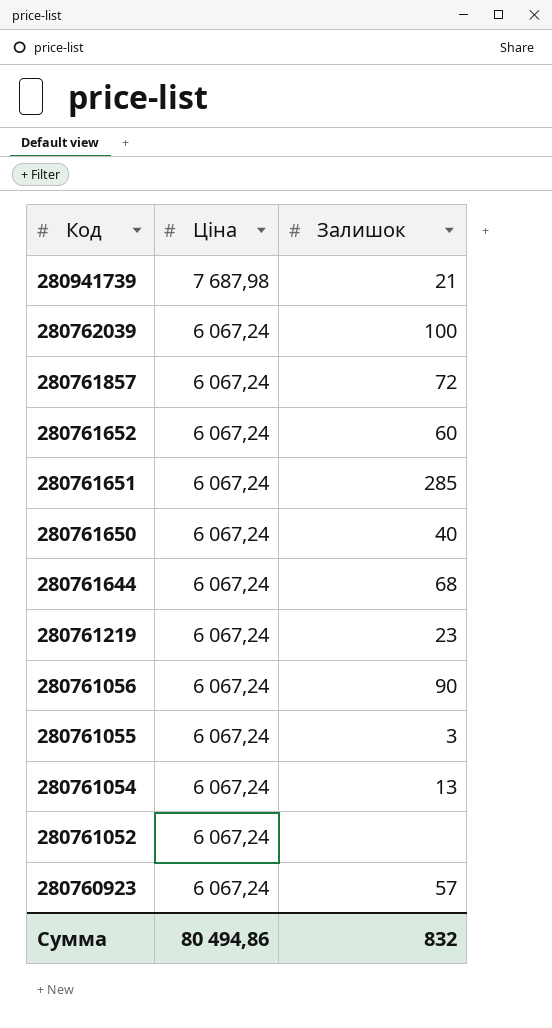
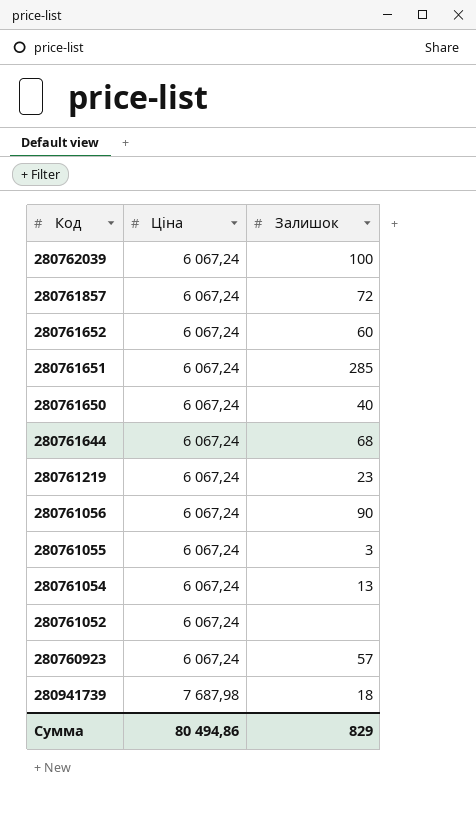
row order: Код descending -> Ціна ascending
280941739 | Залишок: 21 -> 18
Сумма | Залишок: 832 -> 829

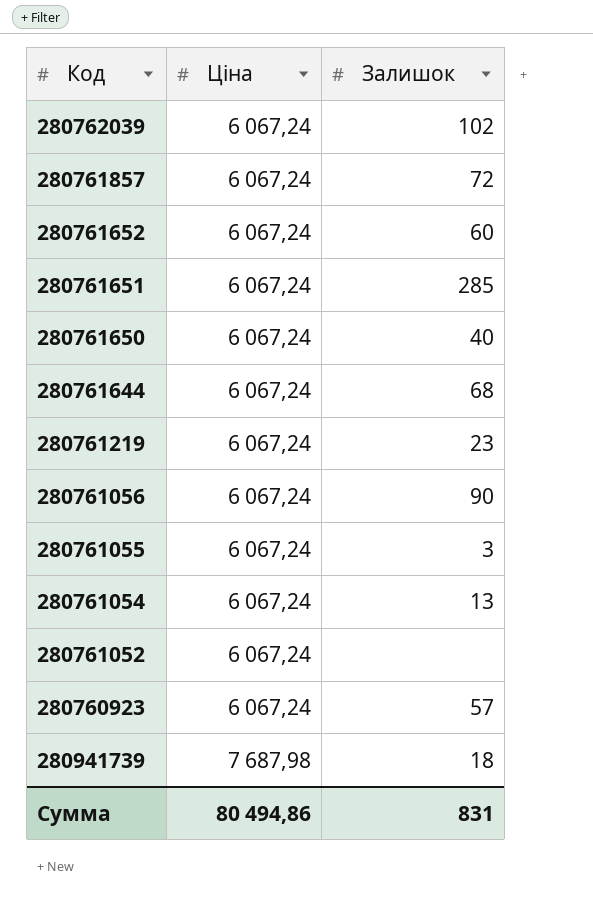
280762039 | Залишок: 100 -> 102
Сумма | Залишок: 829 -> 831

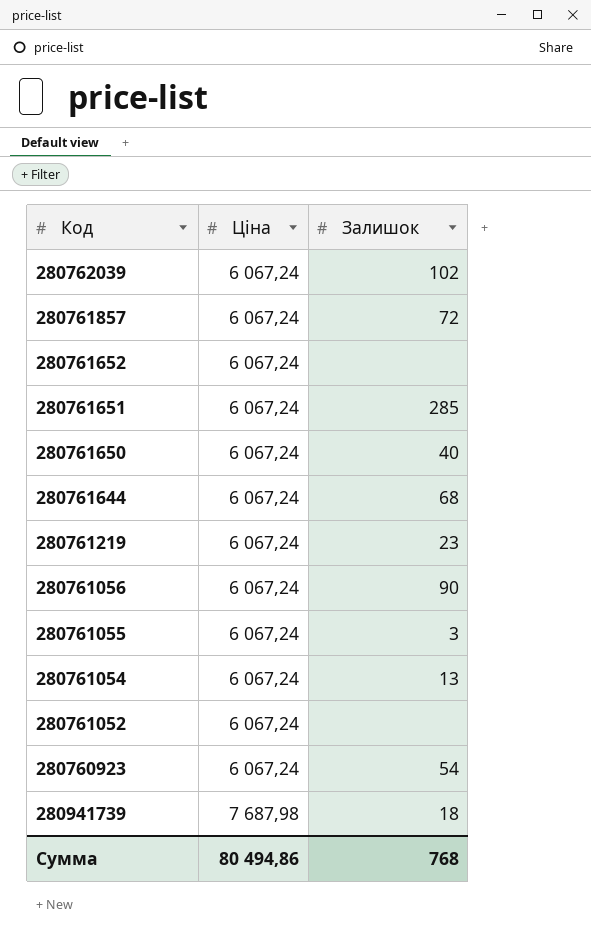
280761652 | Залишок: 60 -> none
280760923 | Залишок: 57 -> 54
Сумма | Залишок: 831 -> 768

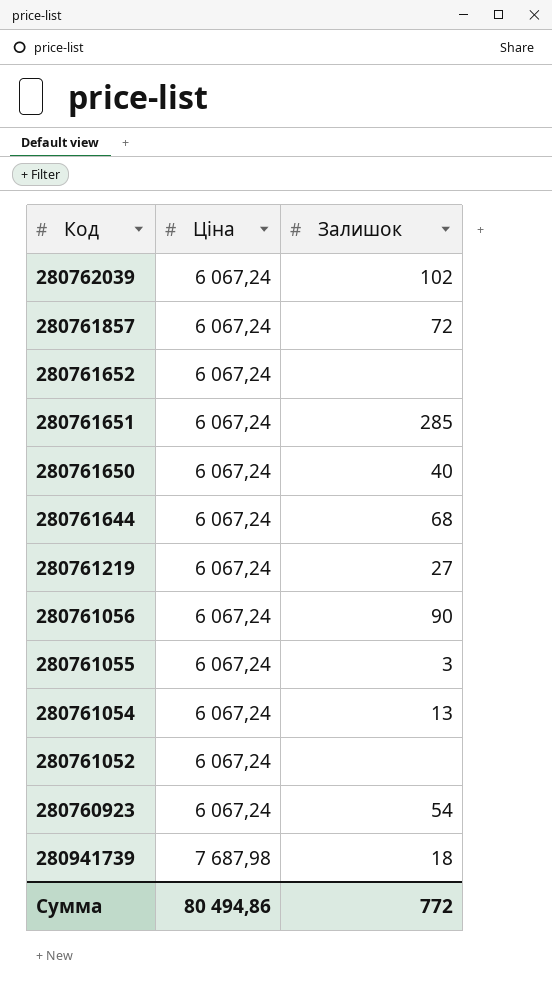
280761219 | Залишок: 23 -> 27
Сумма | Залишок: 768 -> 772

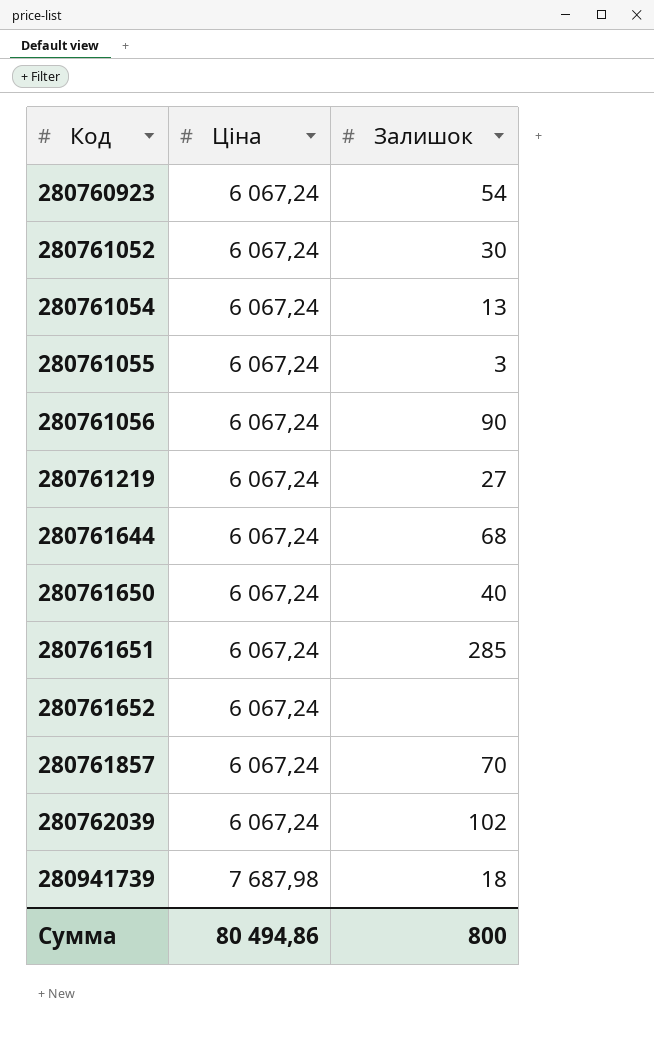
row order: Ціна ascending -> Код ascending
280761052 | Залишок: none -> 30
280761857 | Залишок: 72 -> 70
Сумма | Залишок: 772 -> 800

